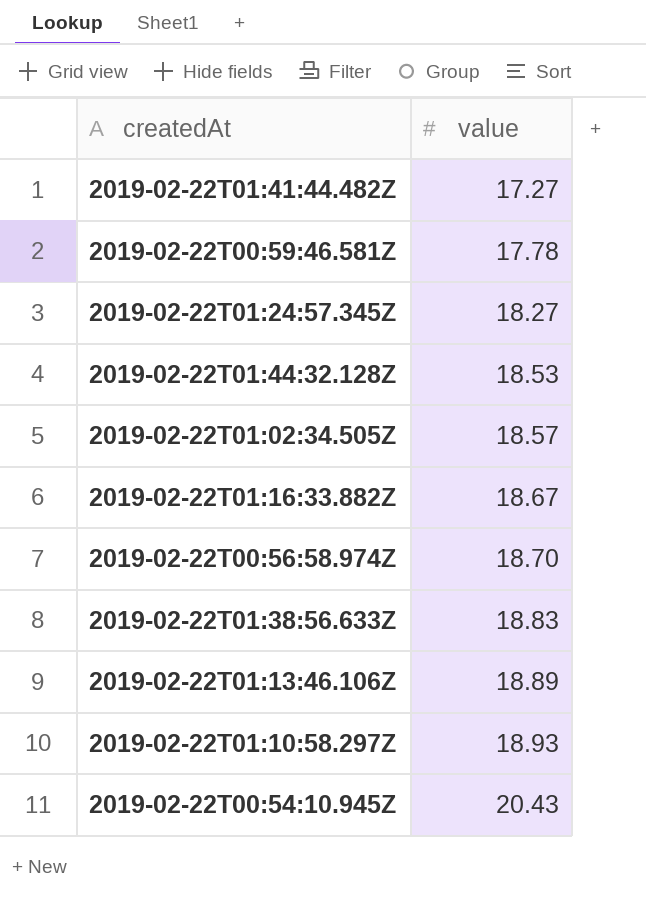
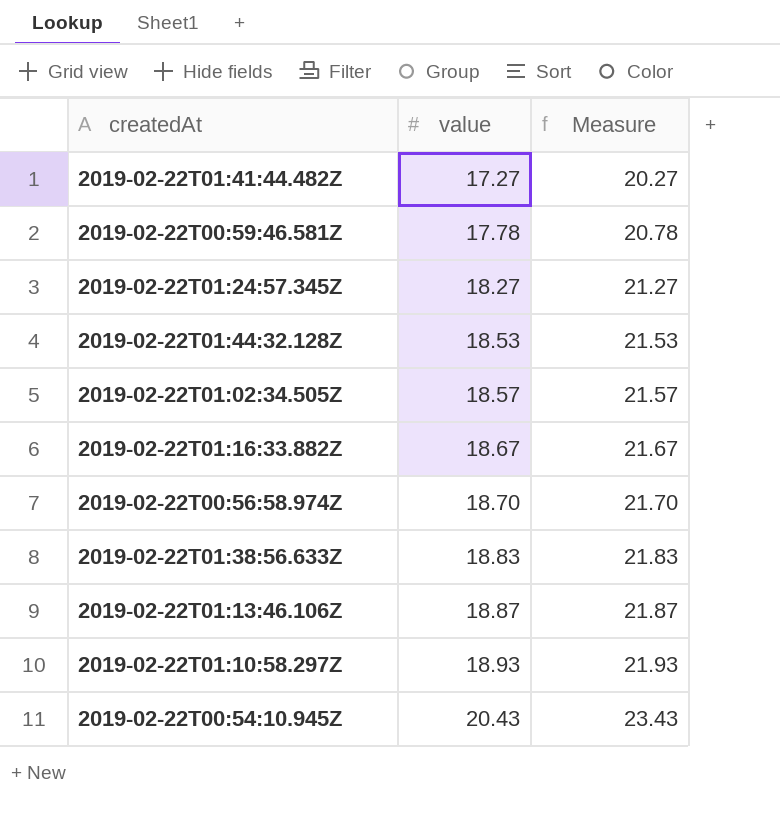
column Measure | formula: none -> [value] + 3
2019-02-22T01:13:46.106Z | value: 18.89 -> 18.87

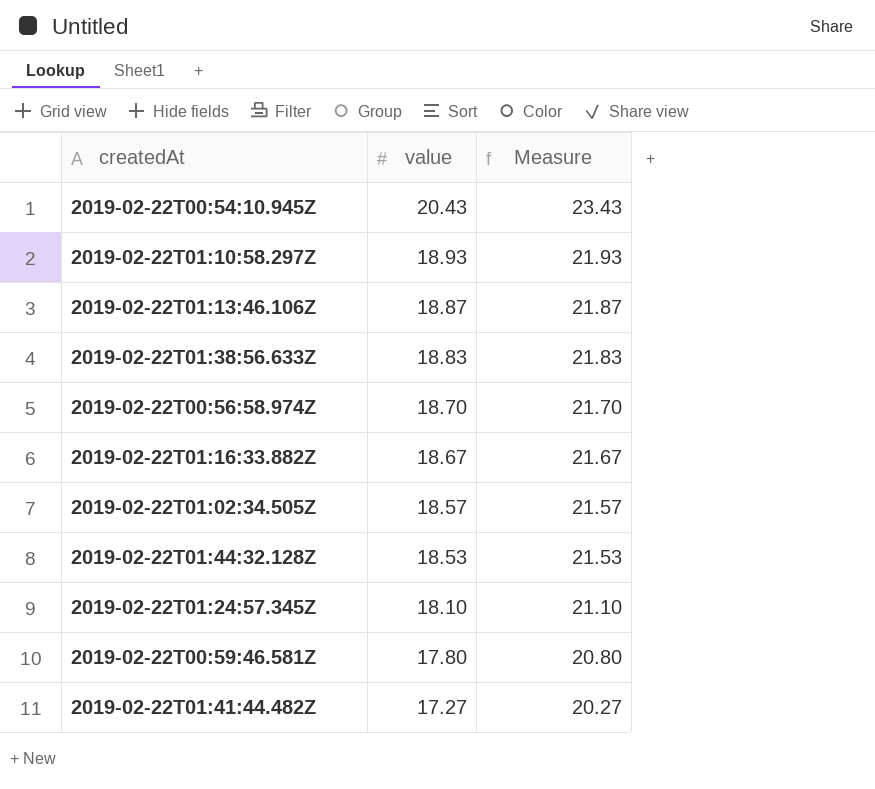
row order: value ascending -> value descending
2019-02-22T01:24:57.345Z | value: 18.27 -> 18.10
2019-02-22T01:24:57.345Z | Measure: 21.27 -> 21.10
2019-02-22T00:59:46.581Z | value: 17.78 -> 17.80
2019-02-22T00:59:46.581Z | Measure: 20.78 -> 20.80

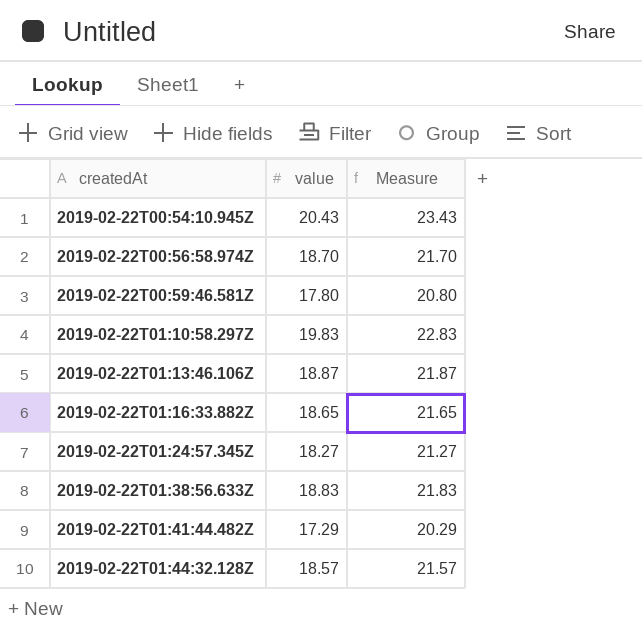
row order: value descending -> createdAt ascending
row 2019-02-22T01:02:34.505Z: 18.57 | 21.57 -> none
2019-02-22T01:10:58.297Z | value: 18.93 -> 19.83
2019-02-22T01:10:58.297Z | Measure: 21.93 -> 22.83
2019-02-22T01:16:33.882Z | value: 18.67 -> 18.65
2019-02-22T01:16:33.882Z | Measure: 21.67 -> 21.65
2019-02-22T01:24:57.345Z | value: 18.10 -> 18.27
2019-02-22T01:24:57.345Z | Measure: 21.10 -> 21.27
2019-02-22T01:41:44.482Z | value: 17.27 -> 17.29
2019-02-22T01:41:44.482Z | Measure: 20.27 -> 20.29
2019-02-22T01:44:32.128Z | value: 18.53 -> 18.57
2019-02-22T01:44:32.128Z | Measure: 21.53 -> 21.57

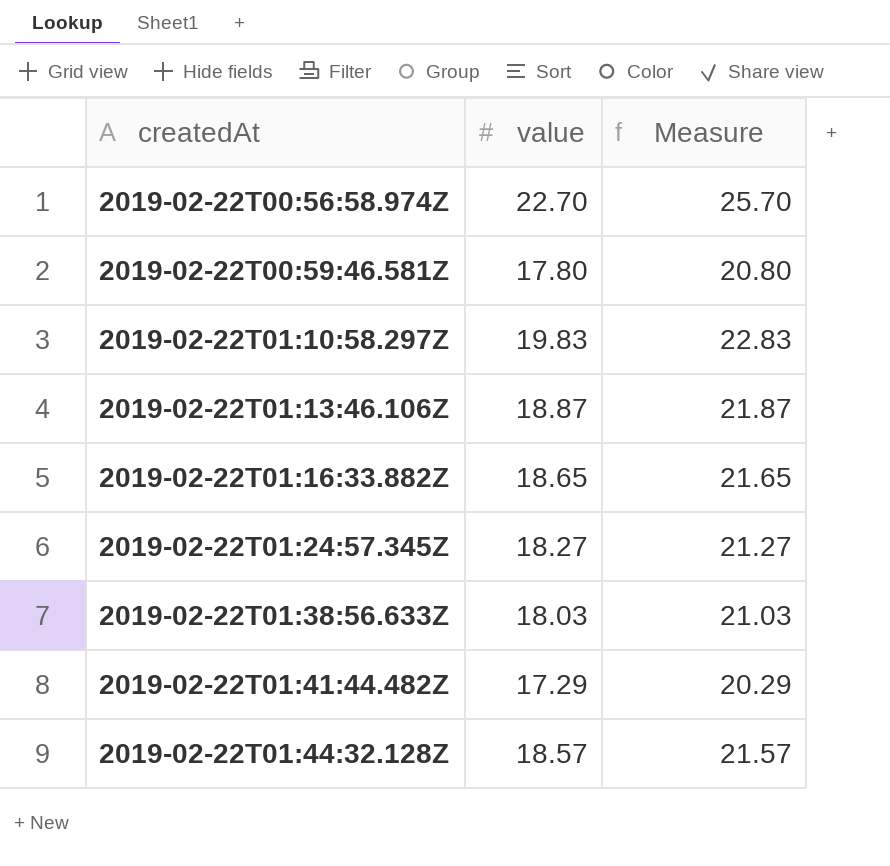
row 2019-02-22T00:54:10.945Z: 20.43 | 23.43 -> none
2019-02-22T00:56:58.974Z | value: 18.70 -> 22.70
2019-02-22T00:56:58.974Z | Measure: 21.70 -> 25.70
2019-02-22T01:38:56.633Z | value: 18.83 -> 18.03
2019-02-22T01:38:56.633Z | Measure: 21.83 -> 21.03

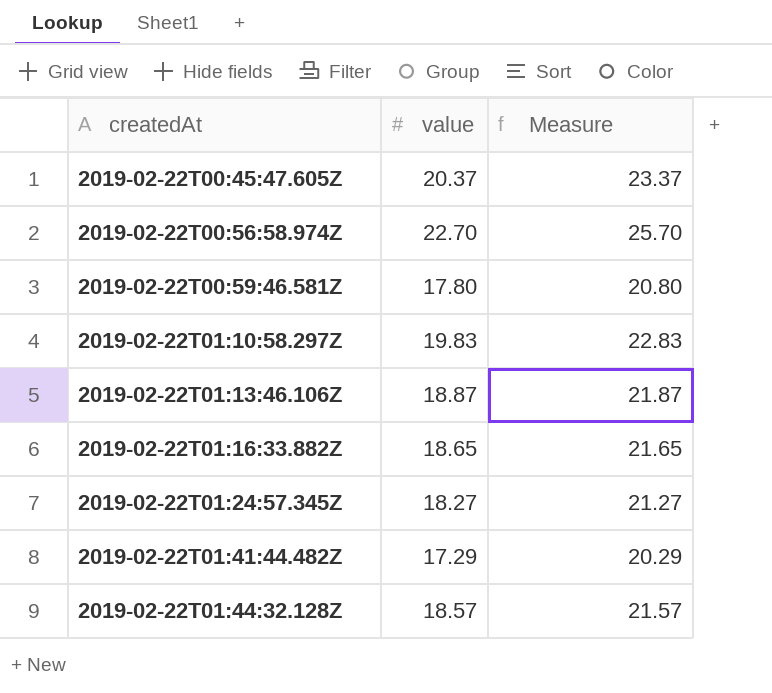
row 2019-02-22T01:38:56.633Z: 18.03 | 21.03 -> none
row 2019-02-22T00:45:47.605Z: none -> 20.37 | 23.37

